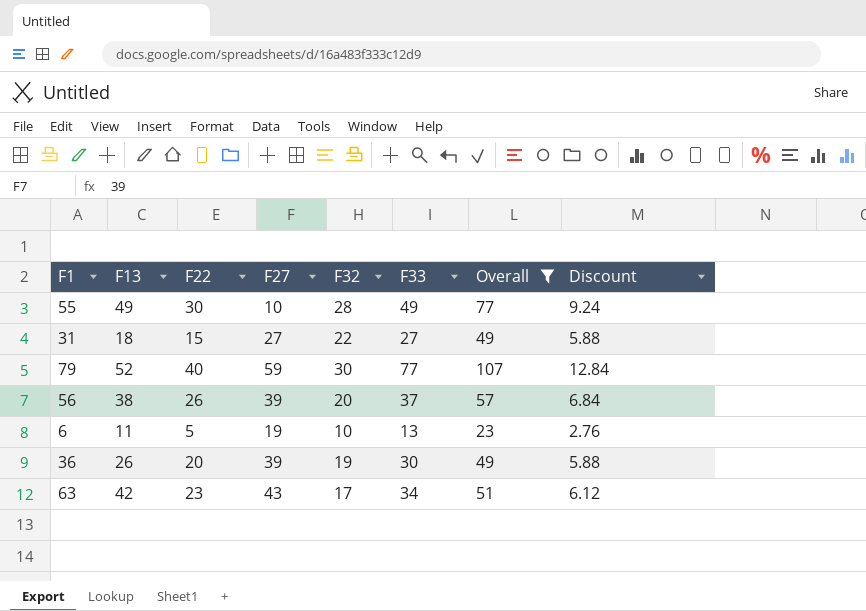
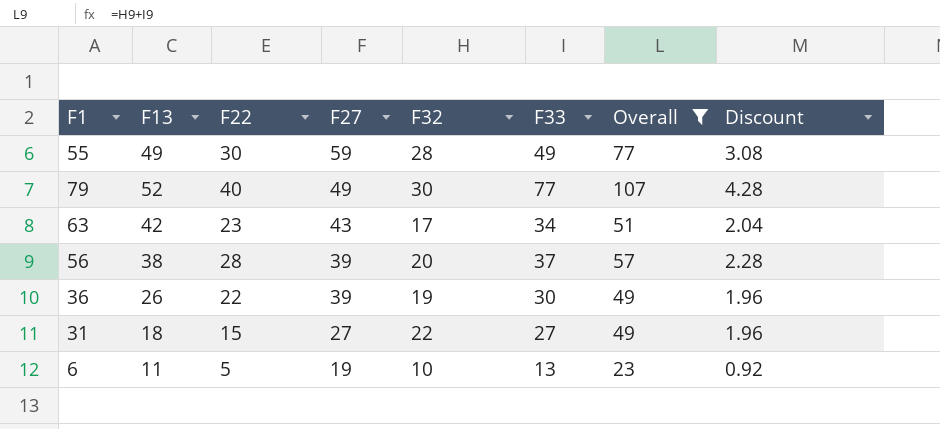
row order: none -> F27 descending
column Discount | formula: [Overall] * 0.12 -> [Overall] * 0.04
55 | F27: 10 -> 59
79 | F27: 59 -> 49
56 | F22: 26 -> 28
36 | F22: 20 -> 22

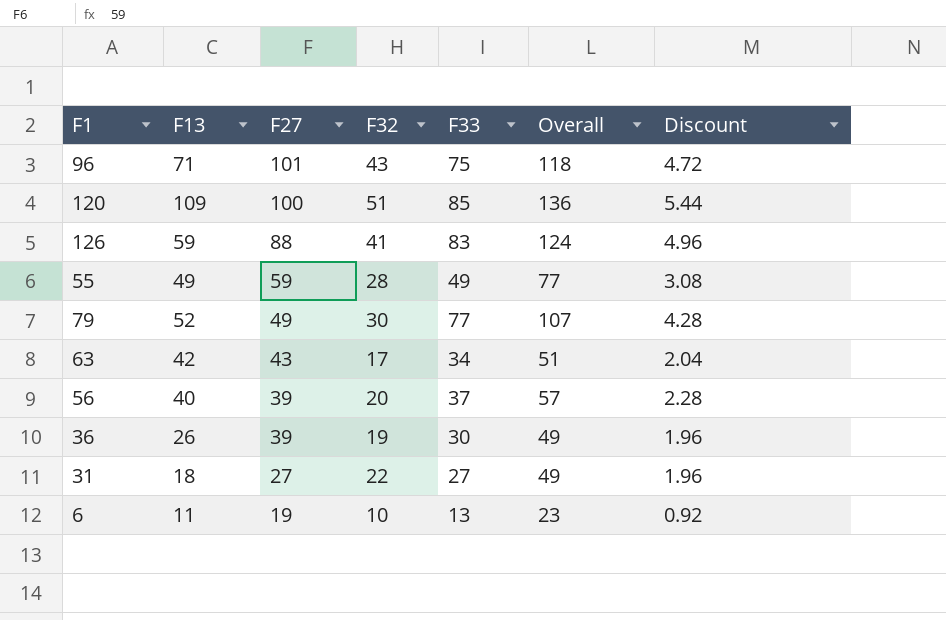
filter: Overall <= 107 -> none
column F22 | position: 3 -> none
56 | F13: 38 -> 40

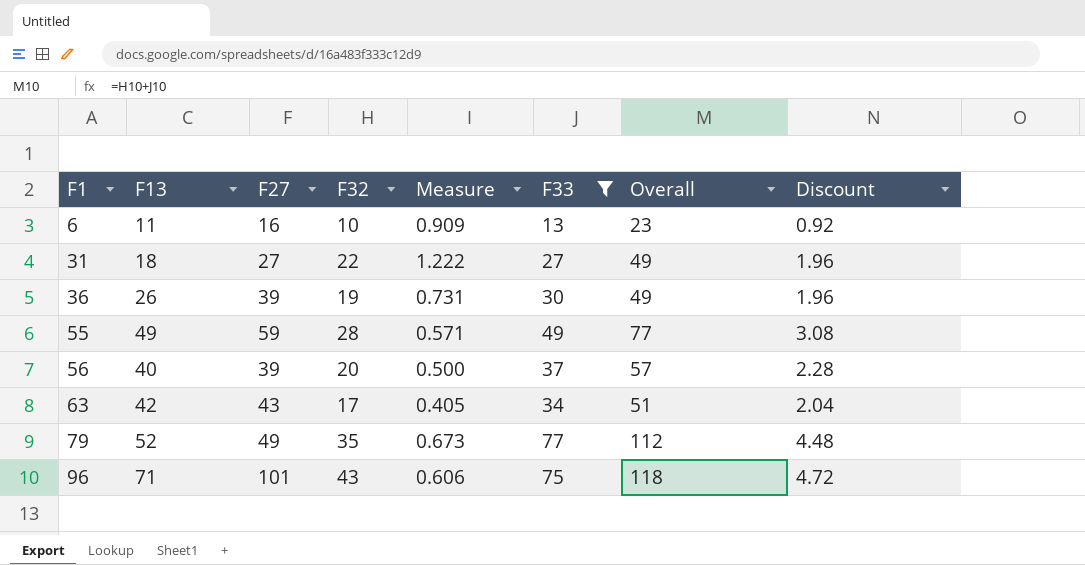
filter: none -> F33 <= 77
row order: F27 descending -> F1 ascending
column Measure | formula: none -> [F32] / [F13]
6 | F27: 19 -> 16
79 | F32: 30 -> 35
79 | Overall: 107 -> 112
79 | Discount: 4.28 -> 4.48

